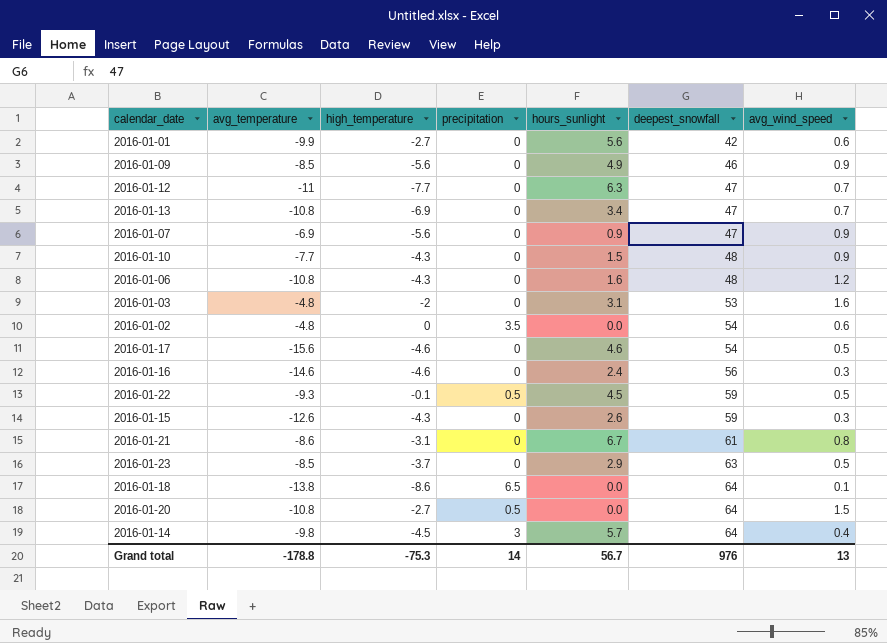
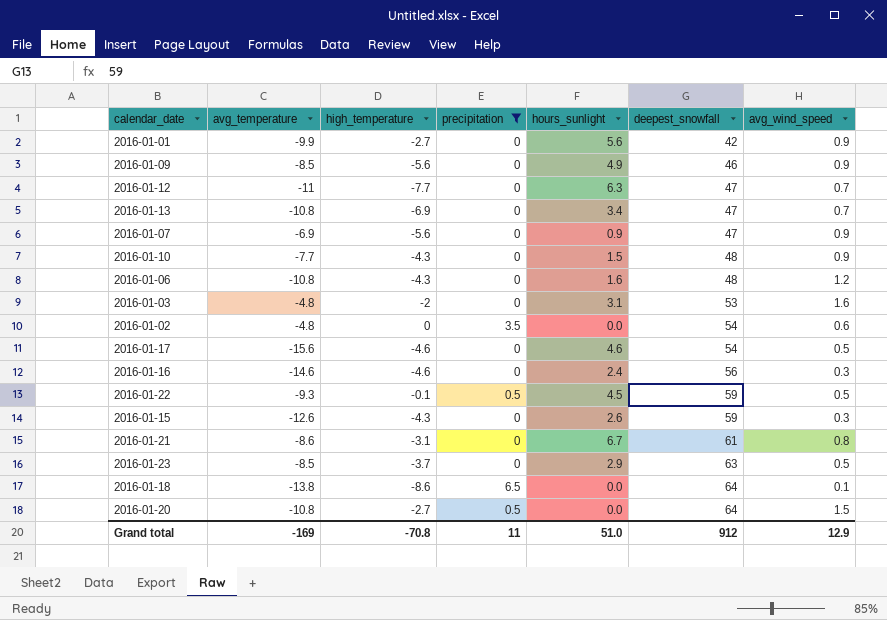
filter: none -> precipitation != 3
2016-01-01 | avg_wind_speed: 0.6 -> 0.9
Grand total | avg_temperature: -178.8 -> -169
Grand total | high_temperature: -75.3 -> -70.8
Grand total | precipitation: 14 -> 11
Grand total | hours_sunlight: 56.7 -> 51.0
Grand total | deepest_snowfall: 976 -> 912
Grand total | avg_wind_speed: 13 -> 12.9

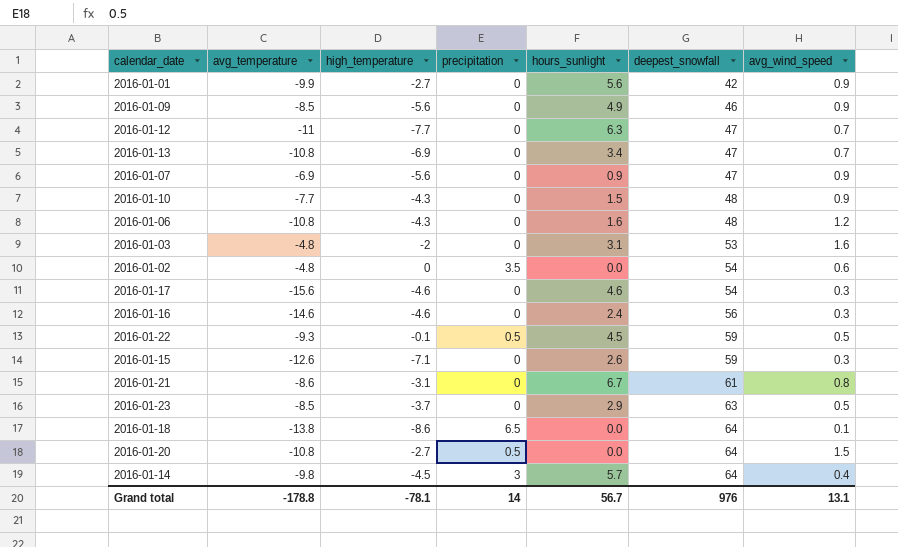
filter: precipitation != 3 -> none
2016-01-17 | avg_wind_speed: 0.5 -> 0.3
2016-01-15 | high_temperature: -4.3 -> -7.1
Grand total | avg_temperature: -169 -> -178.8
Grand total | high_temperature: -70.8 -> -78.1
Grand total | precipitation: 11 -> 14
Grand total | hours_sunlight: 51.0 -> 56.7
Grand total | deepest_snowfall: 912 -> 976
Grand total | avg_wind_speed: 12.9 -> 13.1

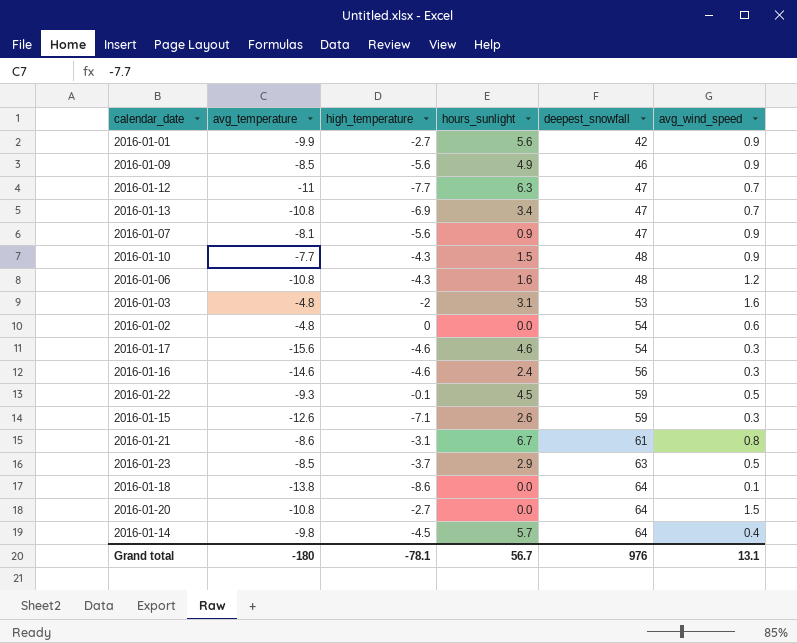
column precipitation | position: 4 -> none
2016-01-07 | avg_temperature: -6.9 -> -8.1
Grand total | avg_temperature: -178.8 -> -180

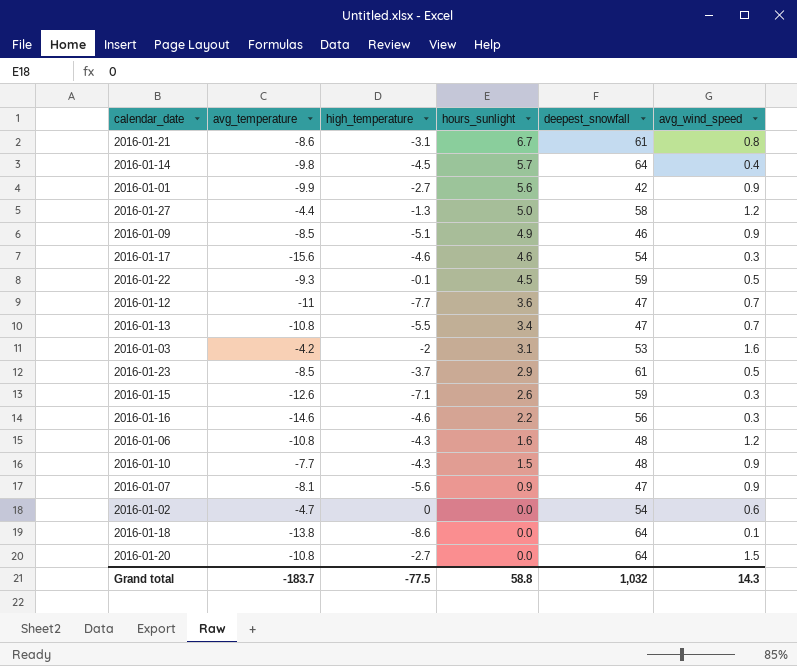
row order: deepest_snowfall ascending -> hours_sunlight descending
row 2016-01-27: none -> -4.4 | -1.3 | 5.0 | 58 | 1.2
2016-01-09 | high_temperature: -5.6 -> -5.1
2016-01-12 | hours_sunlight: 6.3 -> 3.6
2016-01-13 | high_temperature: -6.9 -> -5.5
2016-01-03 | avg_temperature: -4.8 -> -4.2
2016-01-23 | deepest_snowfall: 63 -> 61
2016-01-16 | hours_sunlight: 2.4 -> 2.2
2016-01-02 | avg_temperature: -4.8 -> -4.7
Grand total | avg_temperature: -180 -> -183.7
Grand total | high_temperature: -78.1 -> -77.5
Grand total | hours_sunlight: 56.7 -> 58.8
Grand total | deepest_snowfall: 976 -> 1,032
Grand total | avg_wind_speed: 13.1 -> 14.3

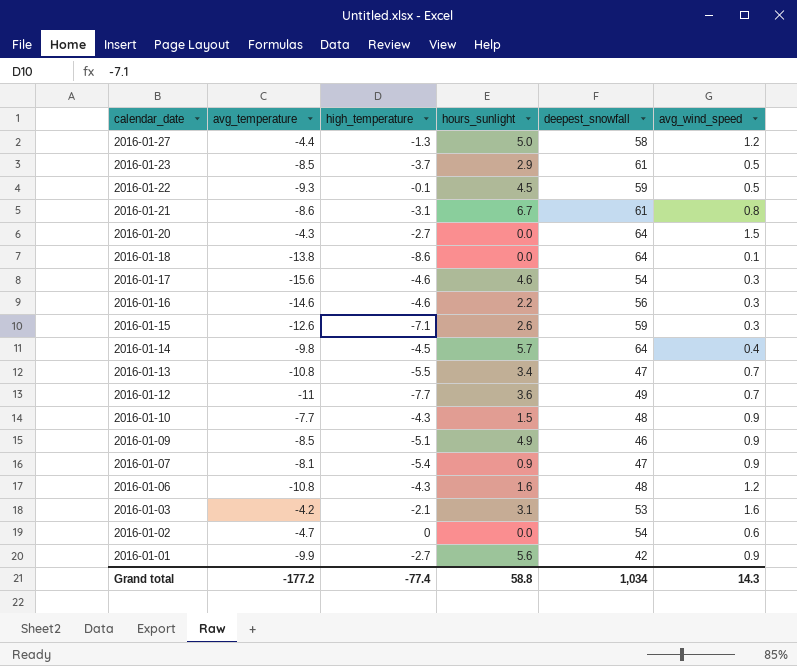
row order: hours_sunlight descending -> calendar_date descending
2016-01-20 | avg_temperature: -10.8 -> -4.3
2016-01-12 | deepest_snowfall: 47 -> 49
2016-01-07 | high_temperature: -5.6 -> -5.4
2016-01-03 | high_temperature: -2 -> -2.1
Grand total | avg_temperature: -183.7 -> -177.2
Grand total | high_temperature: -77.5 -> -77.4
Grand total | deepest_snowfall: 1,032 -> 1,034

